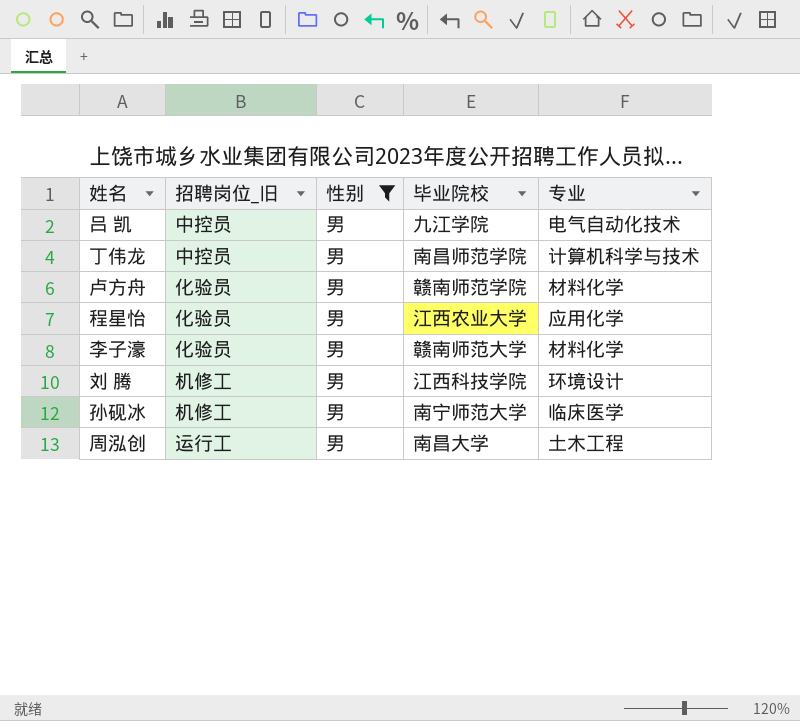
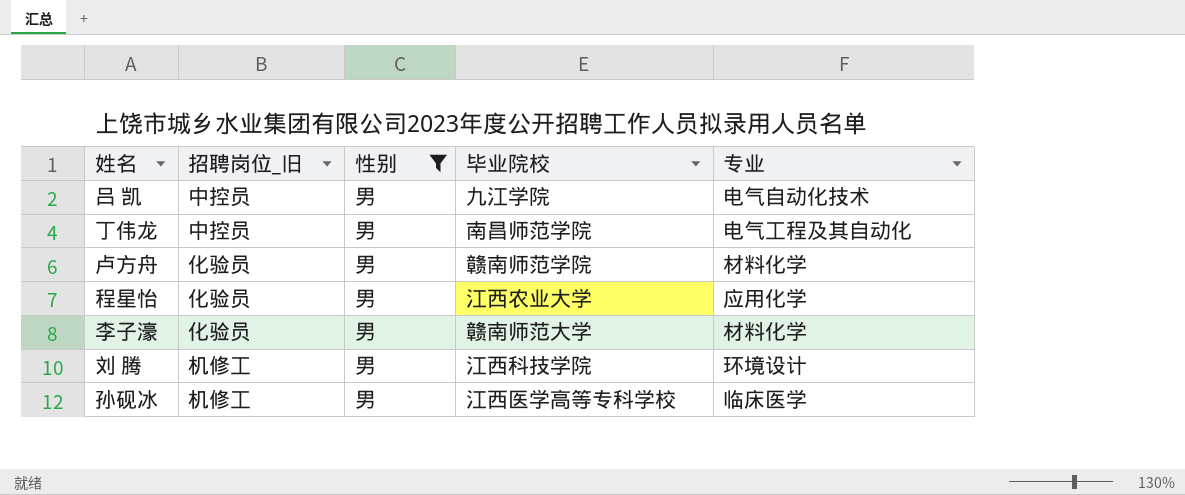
row 周泓创: 运行工 | 男 | 南昌大学 | 土木工程 -> none
丁伟龙 | 专业: 计算机科学与技术 -> 电气工程及其自动化
孙砚冰 | 毕业院校: 南宁师范大学 -> 江西医学高等专科学校

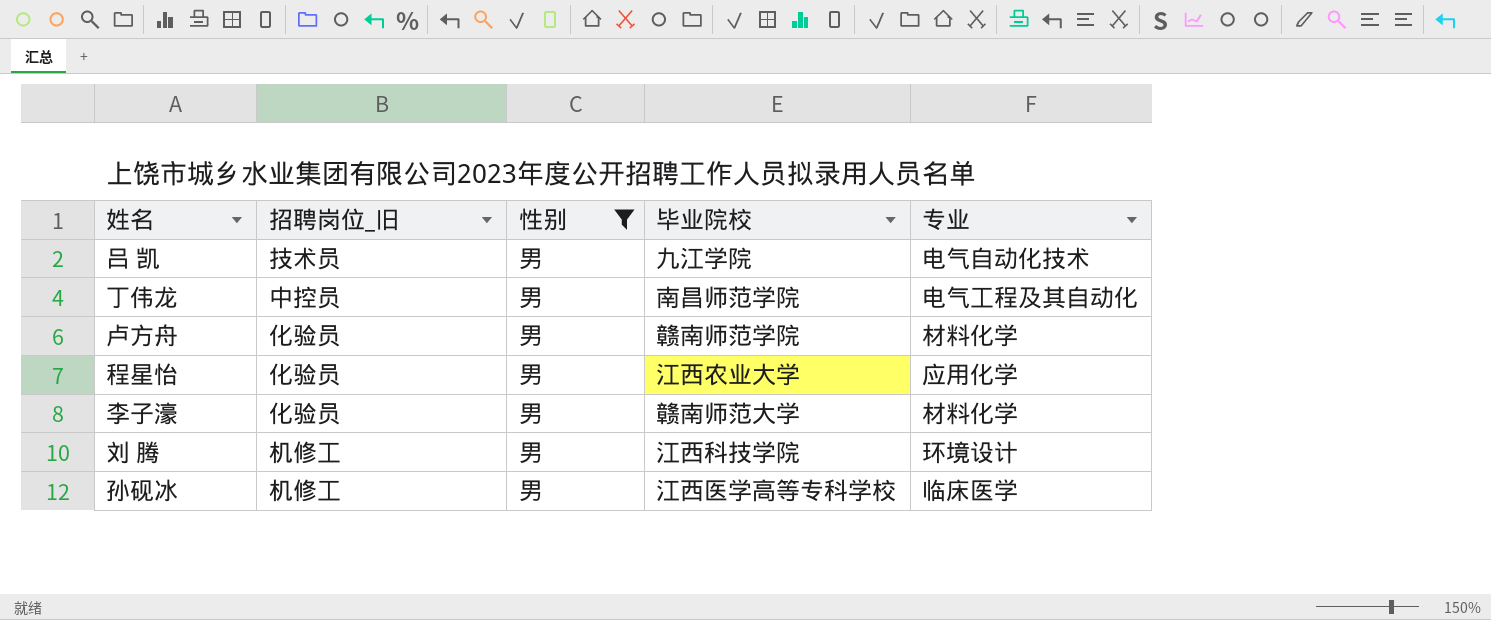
吕 凯 | 招聘岗位_旧: 中控员 -> 技术员

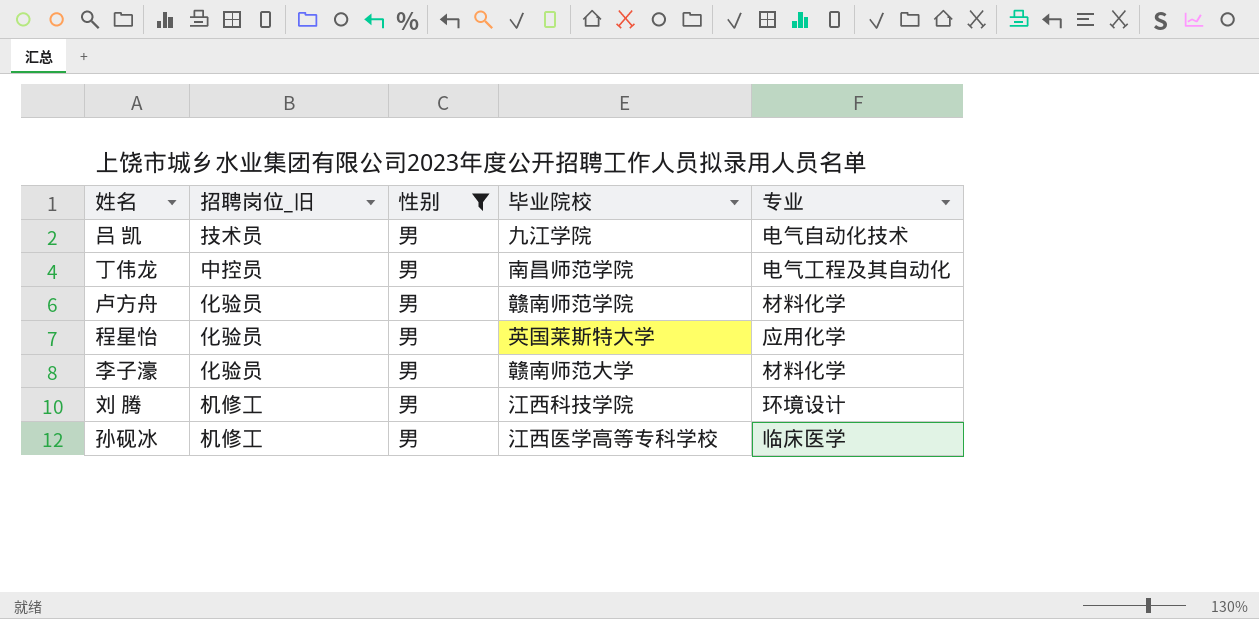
程星怡 | 毕业院校: 江西农业大学 -> 英国莱斯特大学

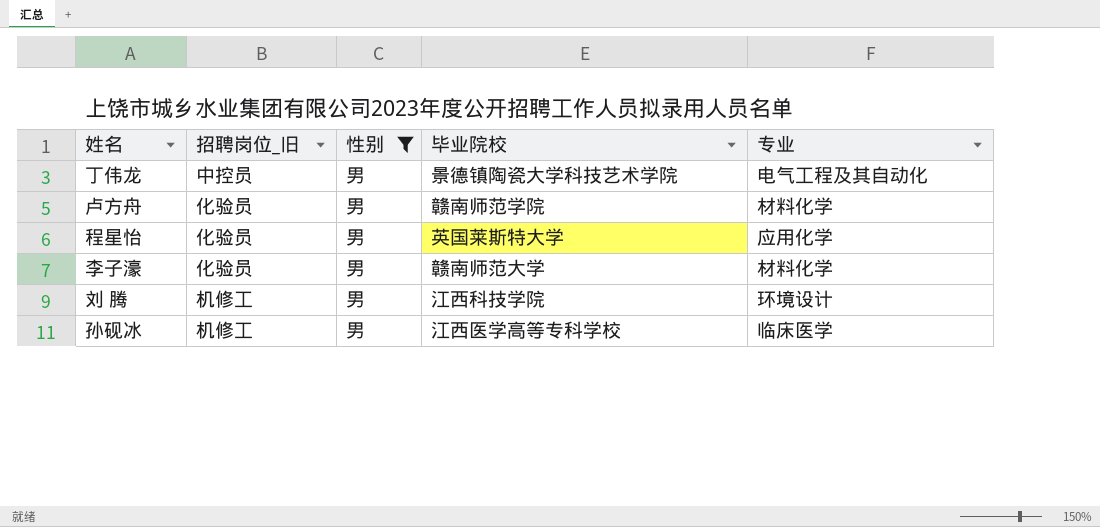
row 吕 凯: 技术员 | 男 | 九江学院 | 电气自动化技术 -> none
丁伟龙 | 毕业院校: 南昌师范学院 -> 景德镇陶瓷大学科技艺术学院

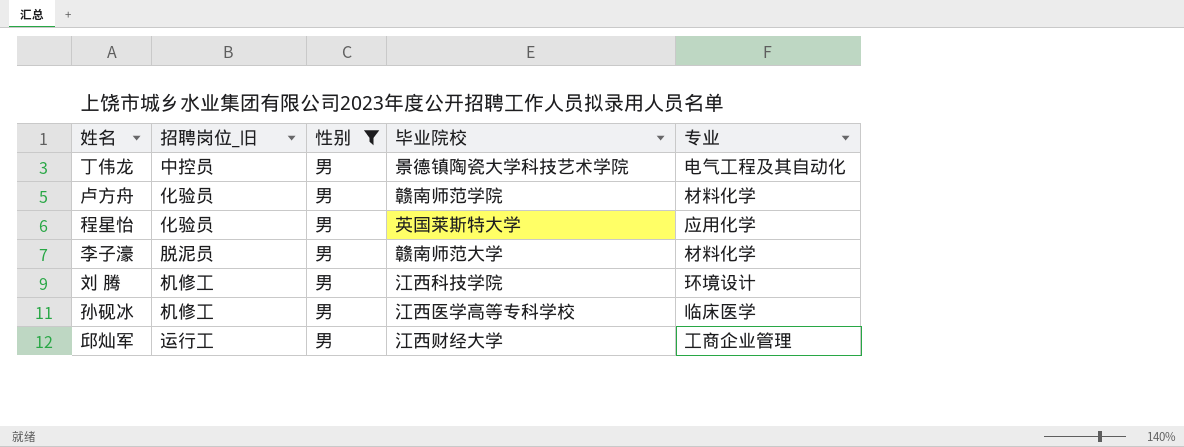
李子濠 | 招聘岗位_旧: 化验员 -> 脱泥员
row 邱灿军: none -> 运行工 | 男 | 江西财经大学 | 工商企业管理

